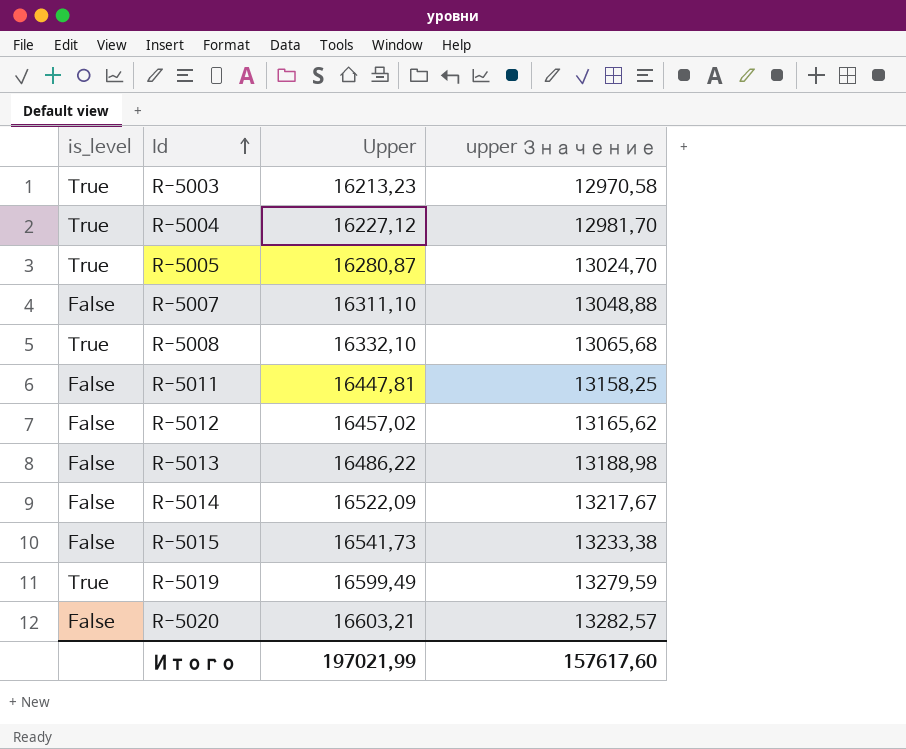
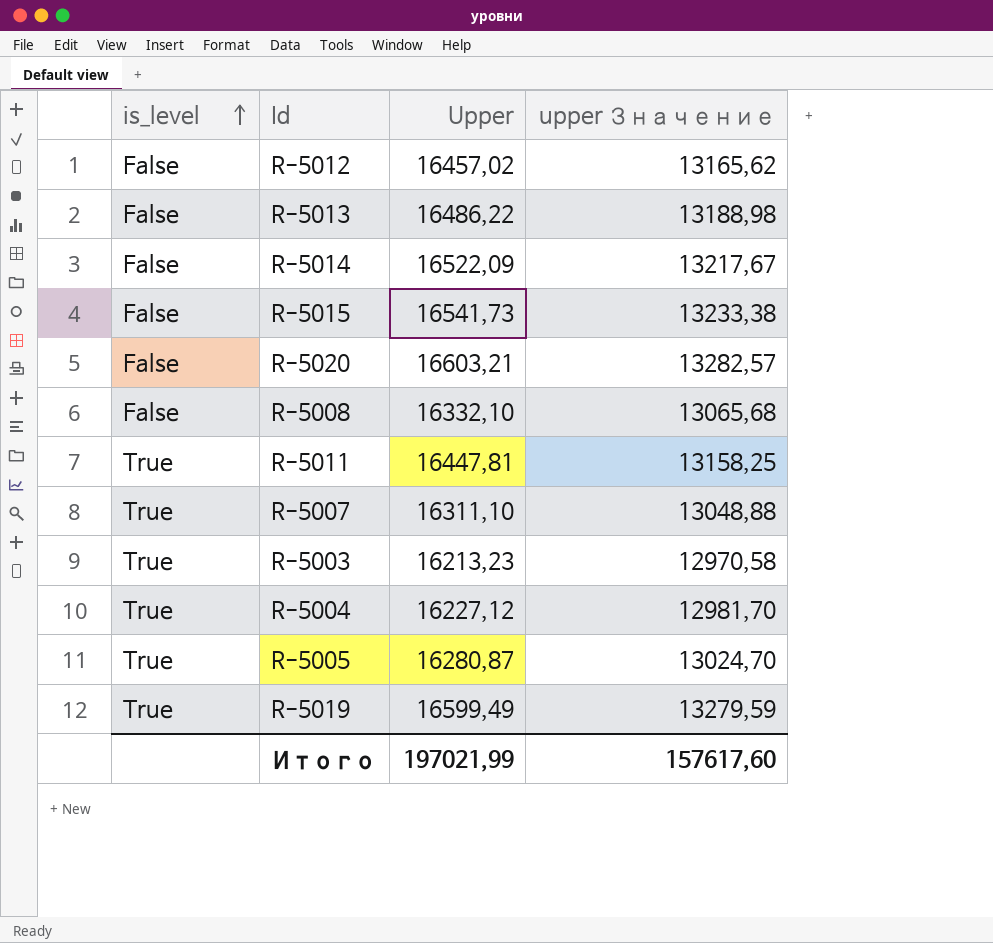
row order: Id ascending -> is_level ascending
R-5008 | is_level: True -> False
R-5011 | is_level: False -> True
R-5007 | is_level: False -> True

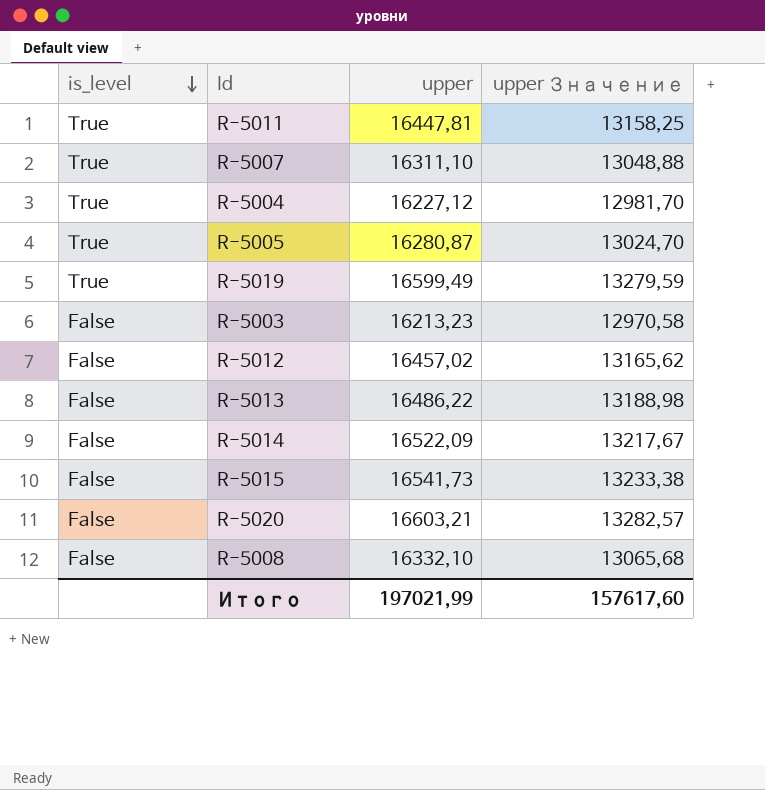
row order: is_level ascending -> is_level descending
column name: Upper -> upper
R-5003 | is_level: True -> False

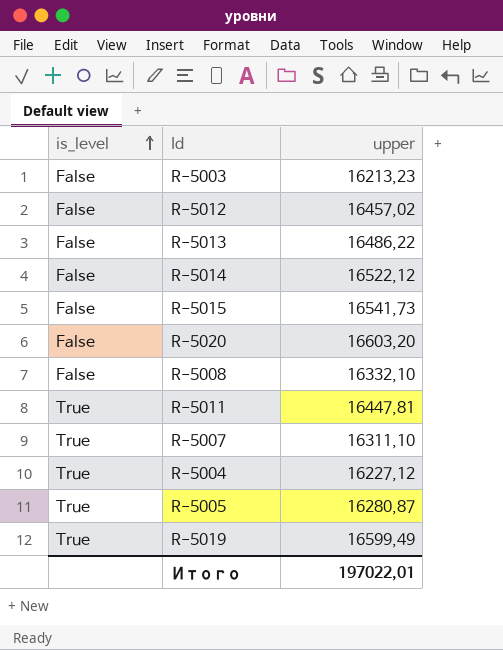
row order: is_level descending -> is_level ascending
column upper Значение | formula: [upper] * 0,8 -> none
R-5014 | upper: 16522,09 -> 16522,12
R-5020 | upper: 16603,21 -> 16603,20
Итого | upper: 197021,99 -> 197022,01

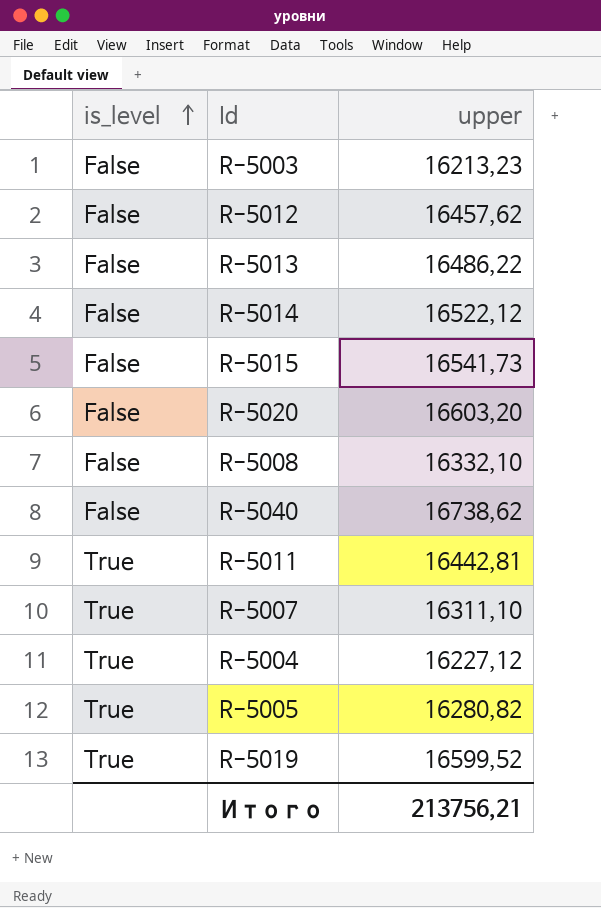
R-5012 | upper: 16457,02 -> 16457,62
row R-5040: none -> False | 16738,62
R-5011 | upper: 16447,81 -> 16442,81
R-5005 | upper: 16280,87 -> 16280,82
R-5019 | upper: 16599,49 -> 16599,52
Итого | upper: 197022,01 -> 213756,21

